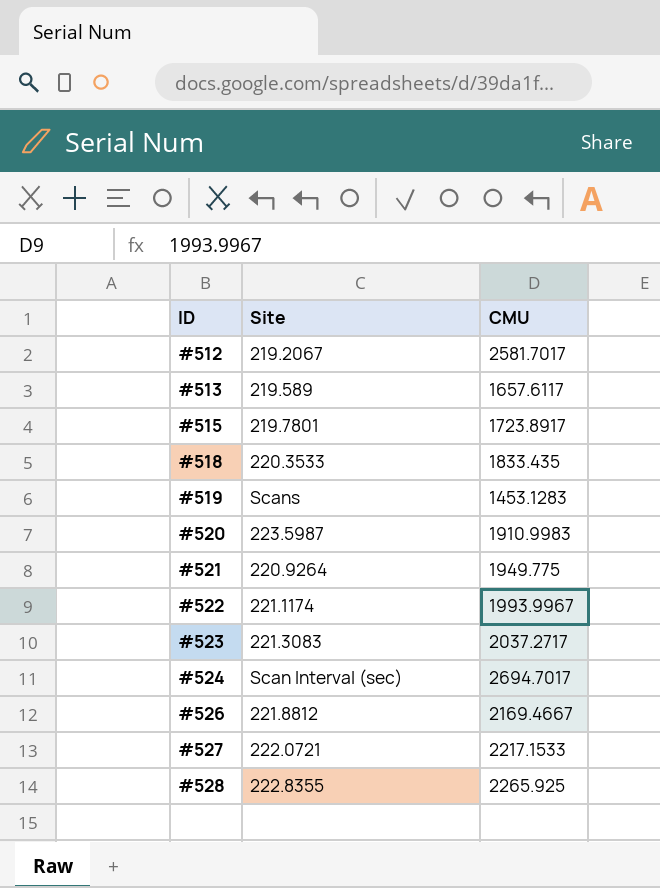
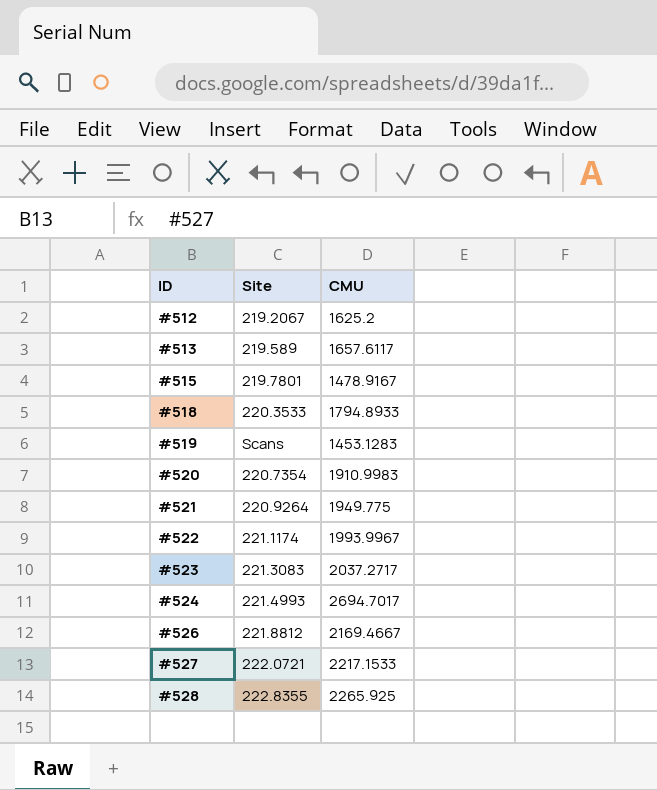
#512 | CMU: 2581.7017 -> 1625.2
#515 | CMU: 1723.8917 -> 1478.9167
#518 | CMU: 1833.435 -> 1794.8933
#520 | Site: 223.5987 -> 220.7354
#524 | Site: Scan Interval (sec) -> 221.4993

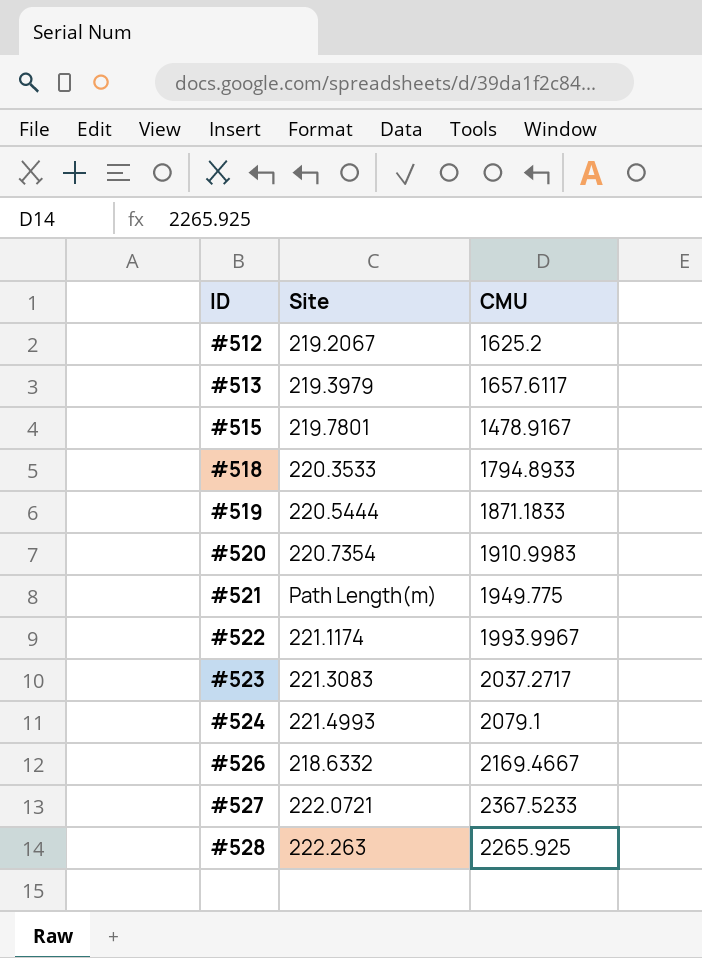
#513 | Site: 219.589 -> 219.3979
#519 | Site: Scans -> 220.5444
#519 | CMU: 1453.1283 -> 1871.1833
#521 | Site: 220.9264 -> Path Length(m)
#524 | CMU: 2694.7017 -> 2079.1
#526 | Site: 221.8812 -> 218.6332
#527 | CMU: 2217.1533 -> 2367.5233
#528 | Site: 222.8355 -> 222.263

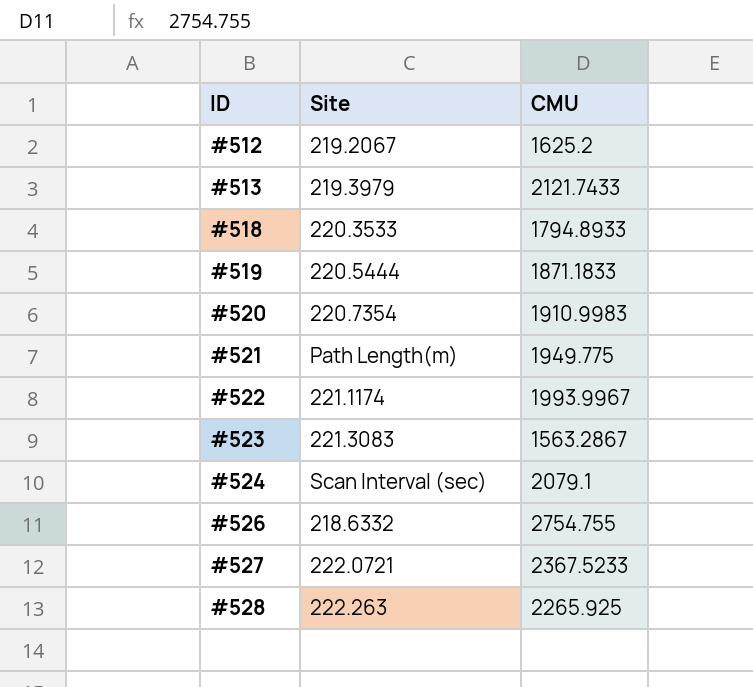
row #515: 219.7801 | 1478.9167 -> none
#513 | CMU: 1657.6117 -> 2121.7433
#523 | CMU: 2037.2717 -> 1563.2867
#524 | Site: 221.4993 -> Scan Interval (sec)
#526 | CMU: 2169.4667 -> 2754.755

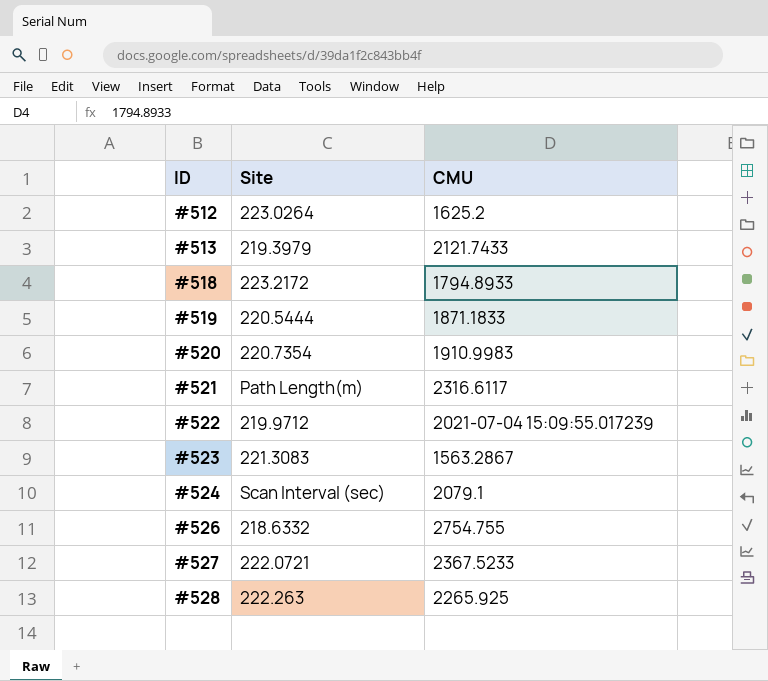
#512 | Site: 219.2067 -> 223.0264
#518 | Site: 220.3533 -> 223.2172
#521 | CMU: 1949.775 -> 2316.6117
#522 | Site: 221.1174 -> 219.9712
#522 | CMU: 1993.9967 -> 2021-07-04 15:09:55.017239

